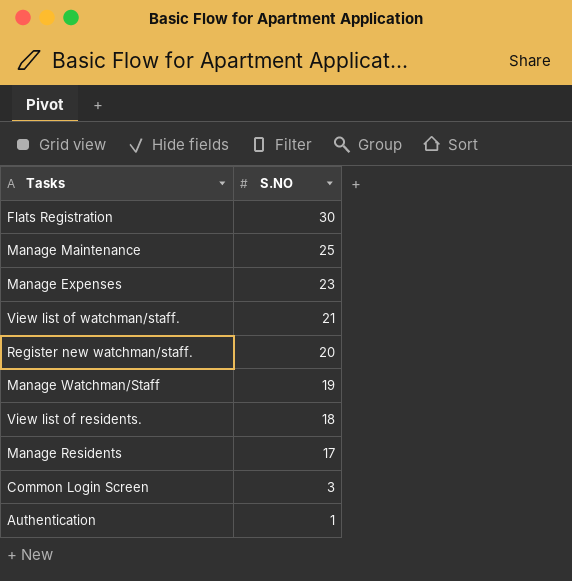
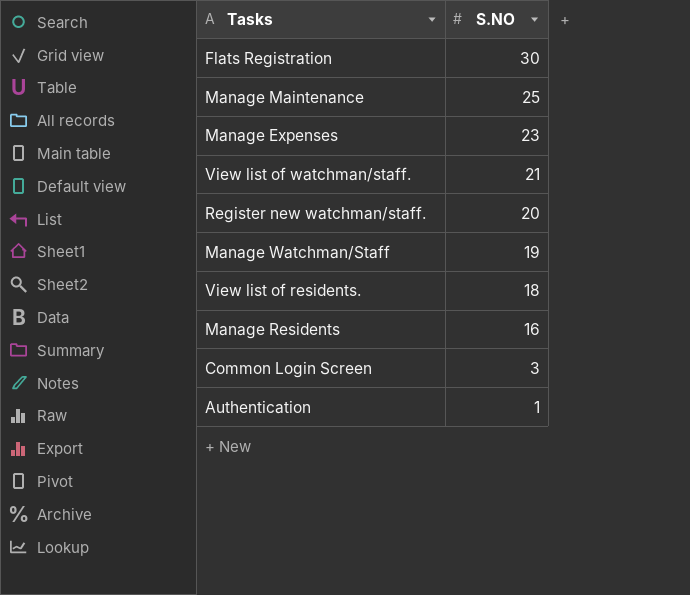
Manage Residents | S.NO: 17 -> 16

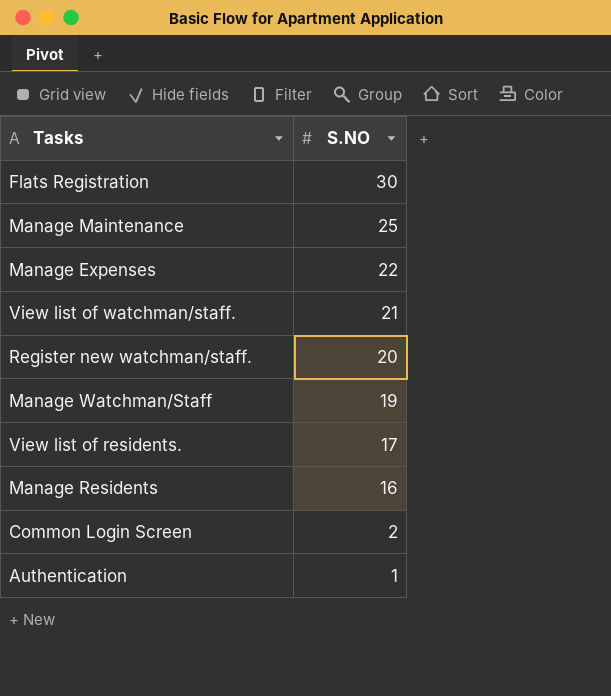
Manage Expenses | S.NO: 23 -> 22
View list of residents. | S.NO: 18 -> 17
Common Login Screen | S.NO: 3 -> 2

